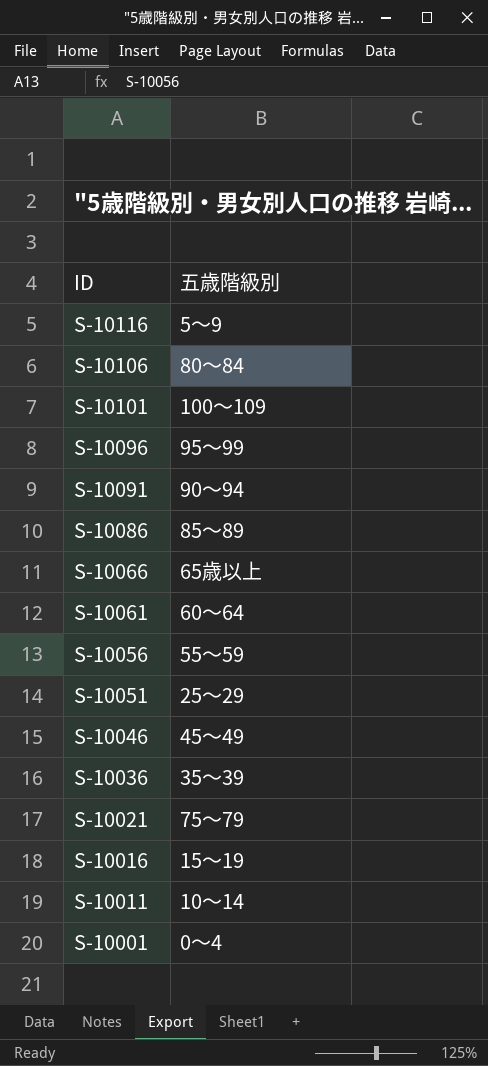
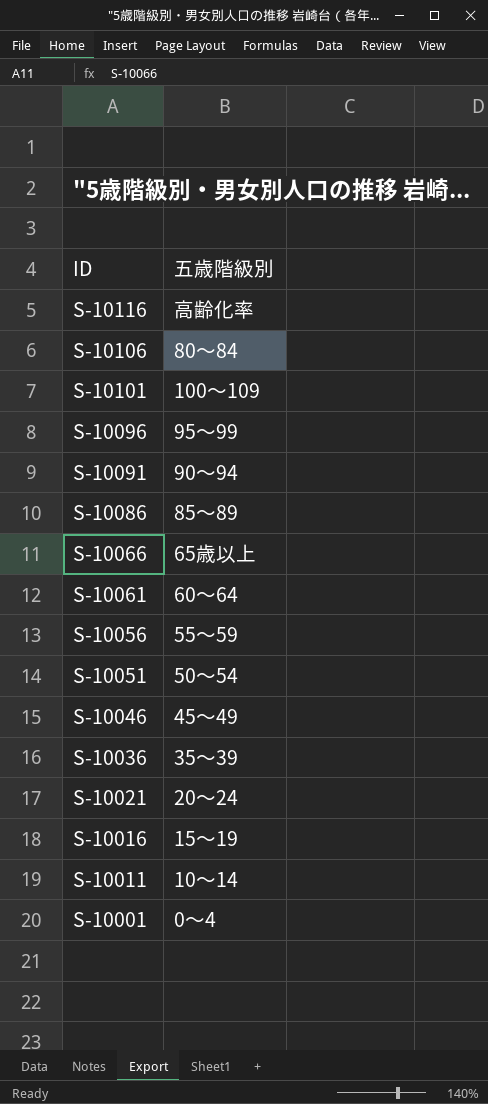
S-10116 | 五歳階級別: 5～9 -> 高齢化率
S-10051 | 五歳階級別: 25～29 -> 50～54
S-10021 | 五歳階級別: 75～79 -> 20～24

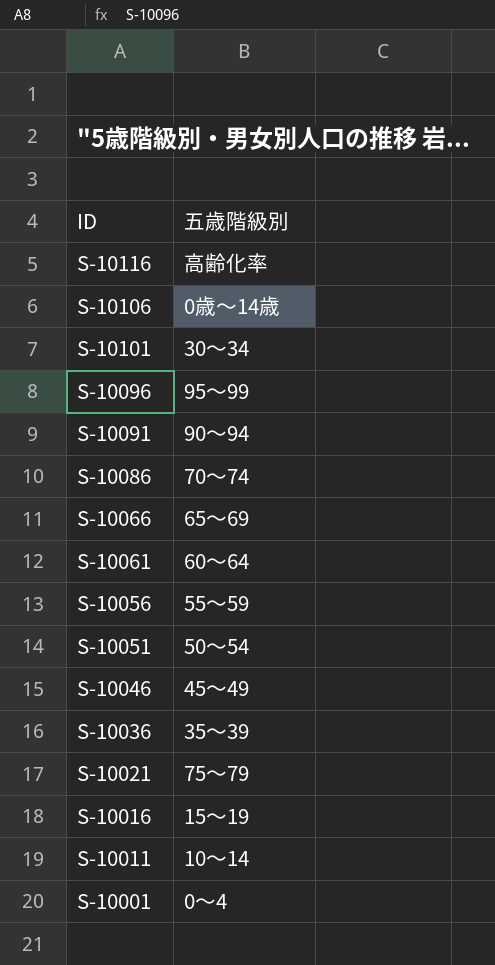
S-10106 | 五歳階級別: 80～84 -> 0歳～14歳
S-10101 | 五歳階級別: 100～109 -> 30～34
S-10086 | 五歳階級別: 85～89 -> 70～74
S-10066 | 五歳階級別: 65歳以上 -> 65～69
S-10021 | 五歳階級別: 20～24 -> 75～79

